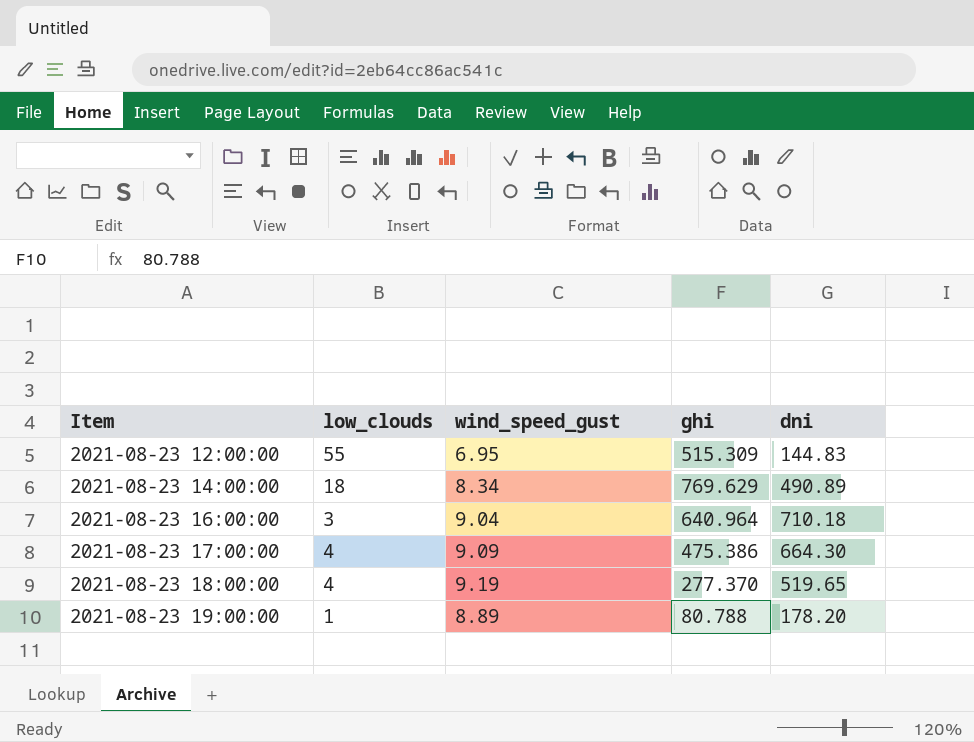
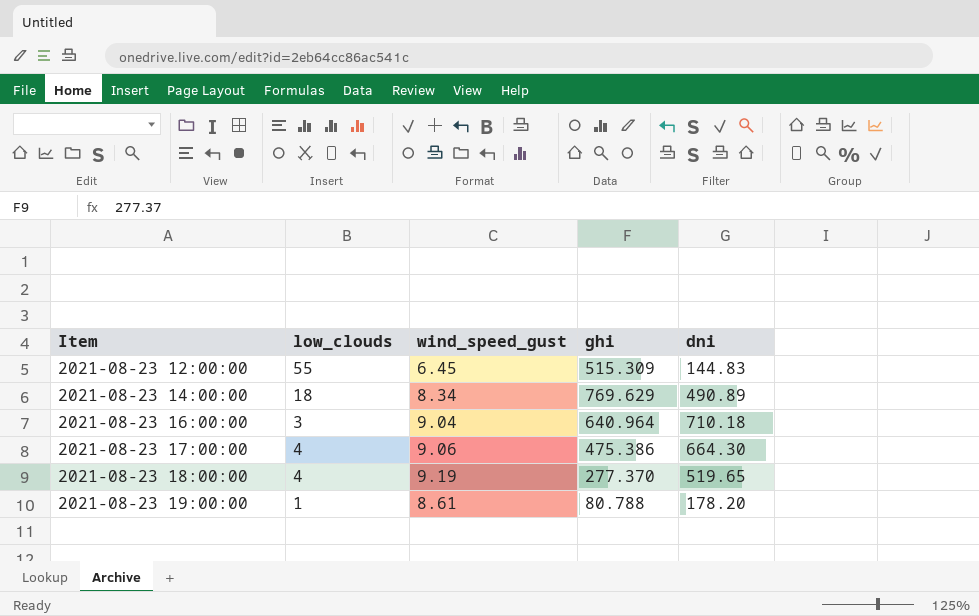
2021-08-23 12:00:00 | wind_speed_gust: 6.95 -> 6.45
2021-08-23 17:00:00 | wind_speed_gust: 9.09 -> 9.06
2021-08-23 19:00:00 | wind_speed_gust: 8.89 -> 8.61

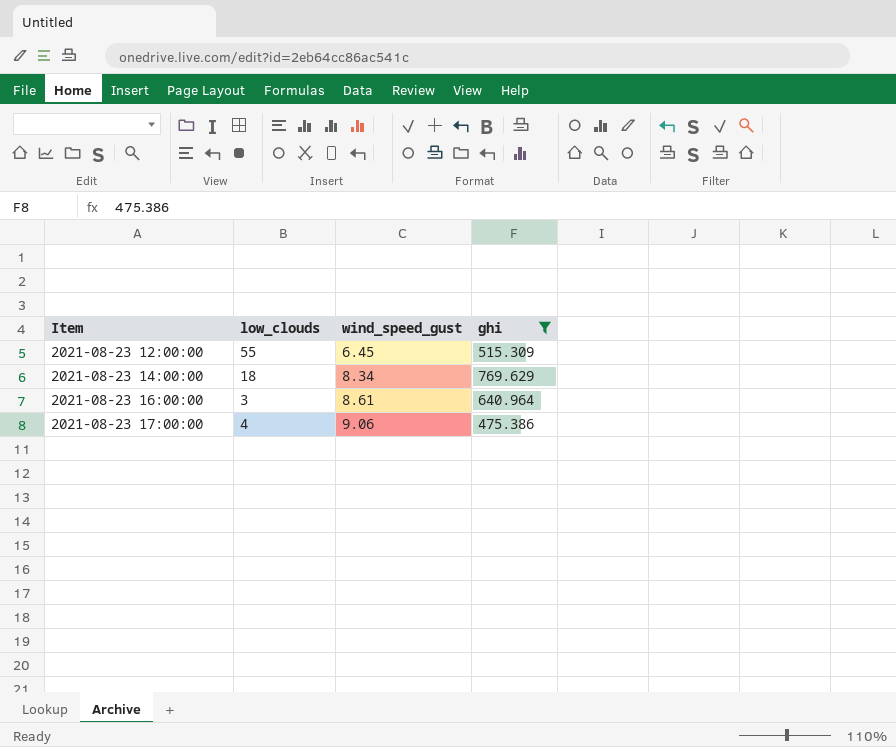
filter: none -> ghi >= 475.386
column dni | position: 5 -> none
2021-08-23 16:00:00 | wind_speed_gust: 9.04 -> 8.61

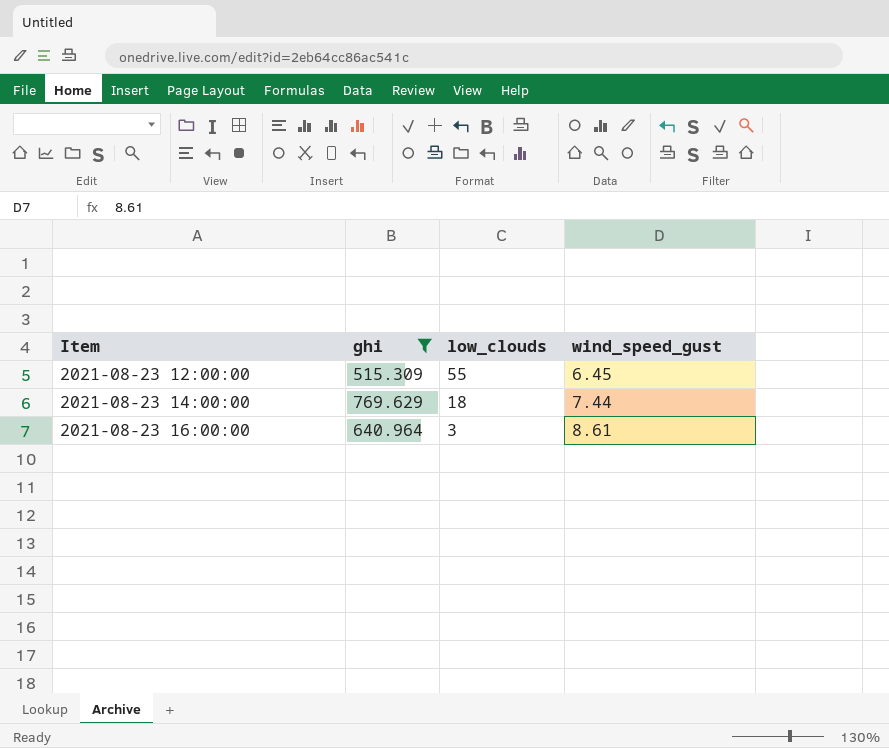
column ghi | position: 4 -> 2
row 2021-08-23 17:00:00: 4 | 9.06 | 475.386 -> none
2021-08-23 14:00:00 | wind_speed_gust: 8.34 -> 7.44

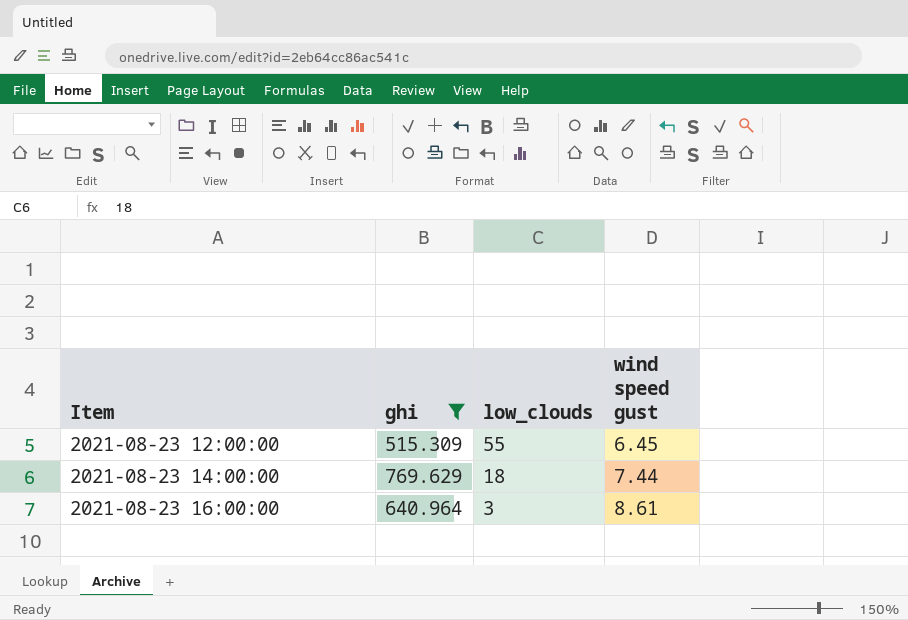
column name: wind_speed_gust -> wind speed gust

